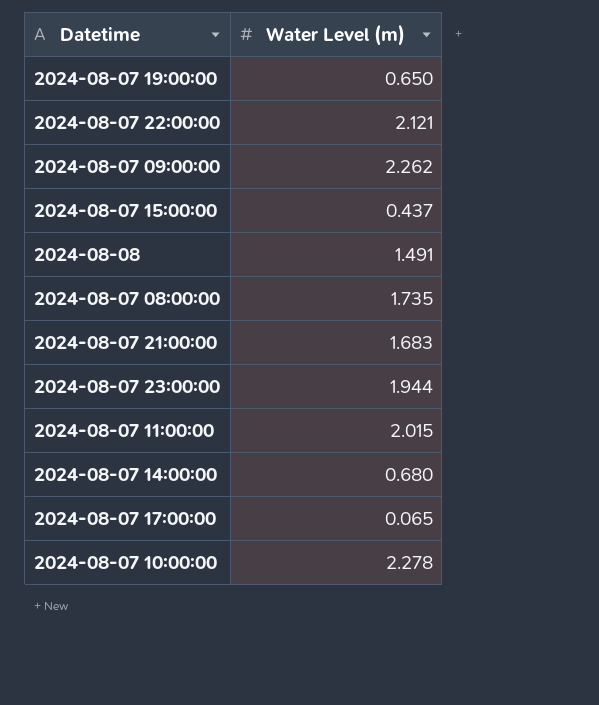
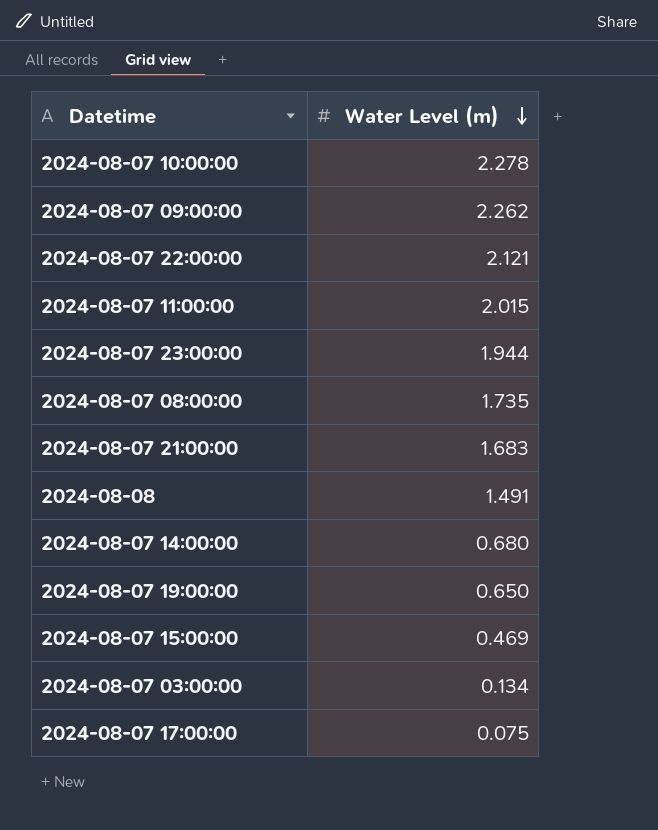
row order: none -> Water Level (m) descending
2024-08-07 15:00:00 | Water Level (m): 0.437 -> 0.469
row 2024-08-07 03:00:00: none -> 0.134
2024-08-07 17:00:00 | Water Level (m): 0.065 -> 0.075

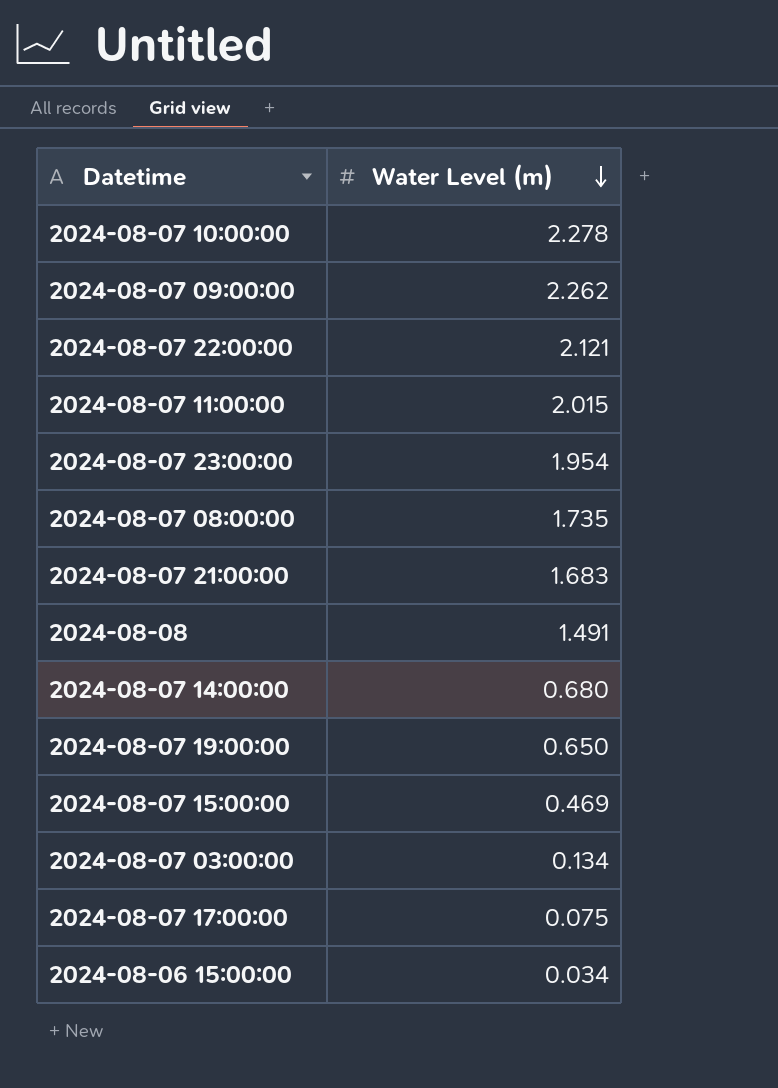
2024-08-07 23:00:00 | Water Level (m): 1.944 -> 1.954
row 2024-08-06 15:00:00: none -> 0.034

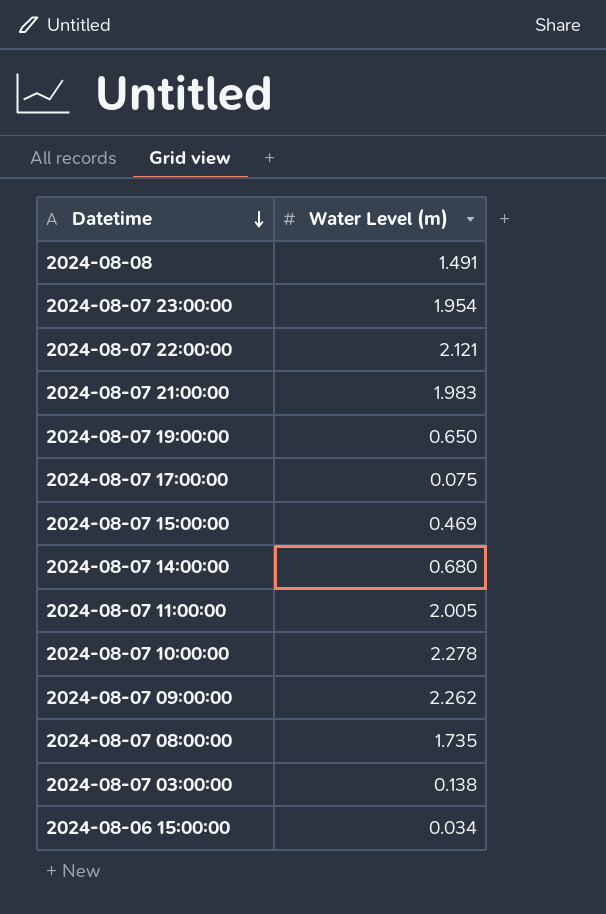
row order: Water Level (m) descending -> Datetime descending
2024-08-07 21:00:00 | Water Level (m): 1.683 -> 1.983
2024-08-07 11:00:00 | Water Level (m): 2.015 -> 2.005
2024-08-07 03:00:00 | Water Level (m): 0.134 -> 0.138

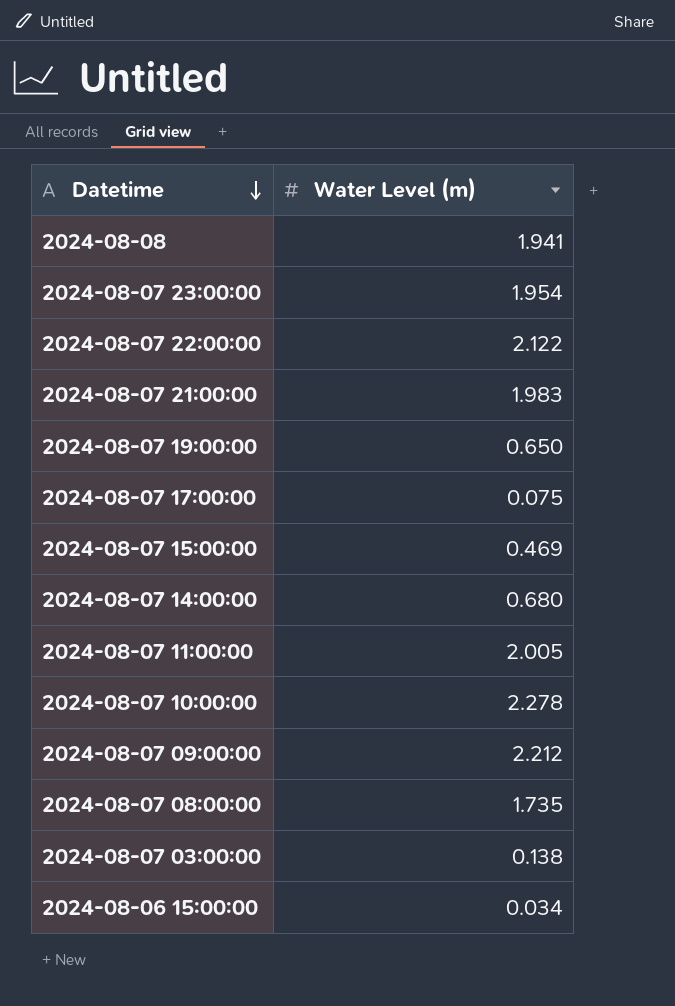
2024-08-08 | Water Level (m): 1.491 -> 1.941
2024-08-07 22:00:00 | Water Level (m): 2.121 -> 2.122
2024-08-07 09:00:00 | Water Level (m): 2.262 -> 2.212

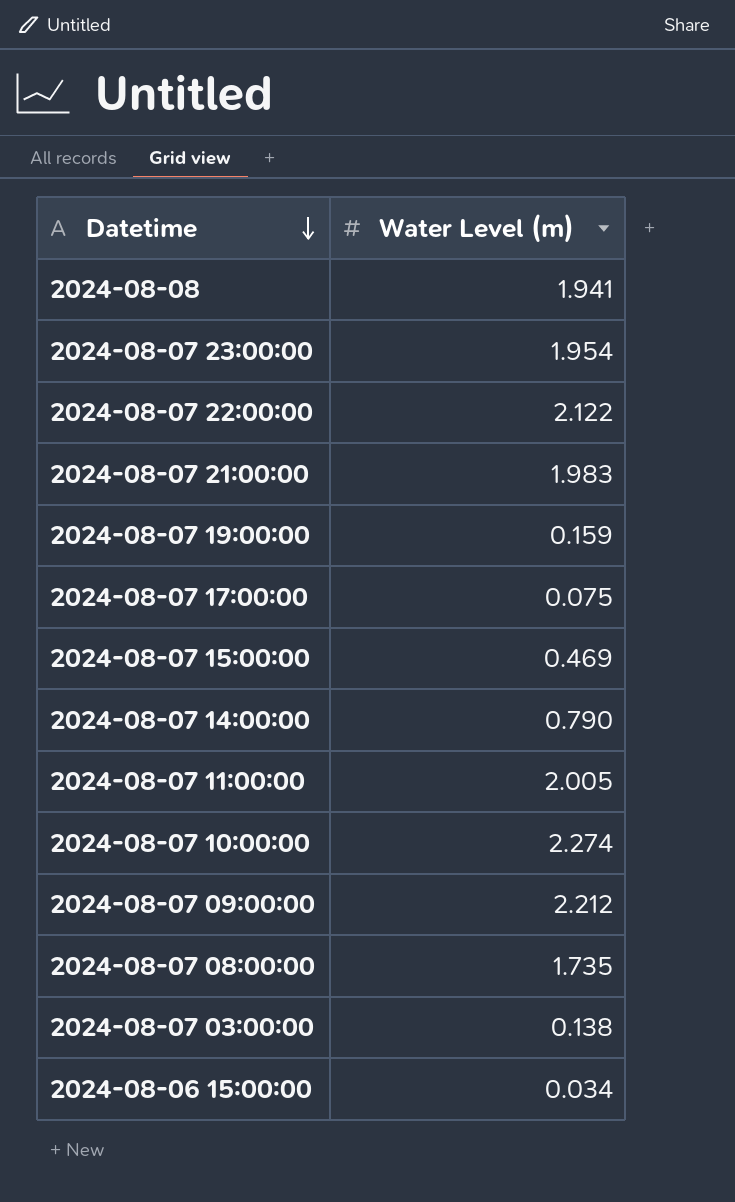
2024-08-07 19:00:00 | Water Level (m): 0.650 -> 0.159
2024-08-07 14:00:00 | Water Level (m): 0.680 -> 0.790
2024-08-07 10:00:00 | Water Level (m): 2.278 -> 2.274

